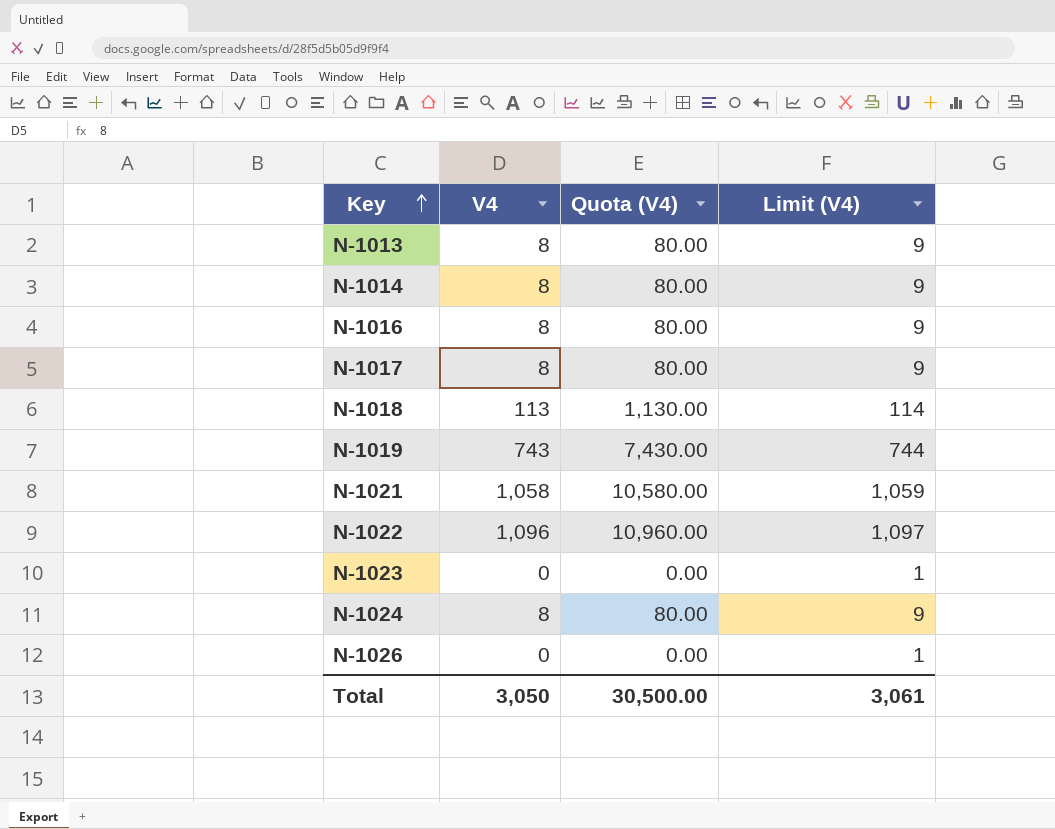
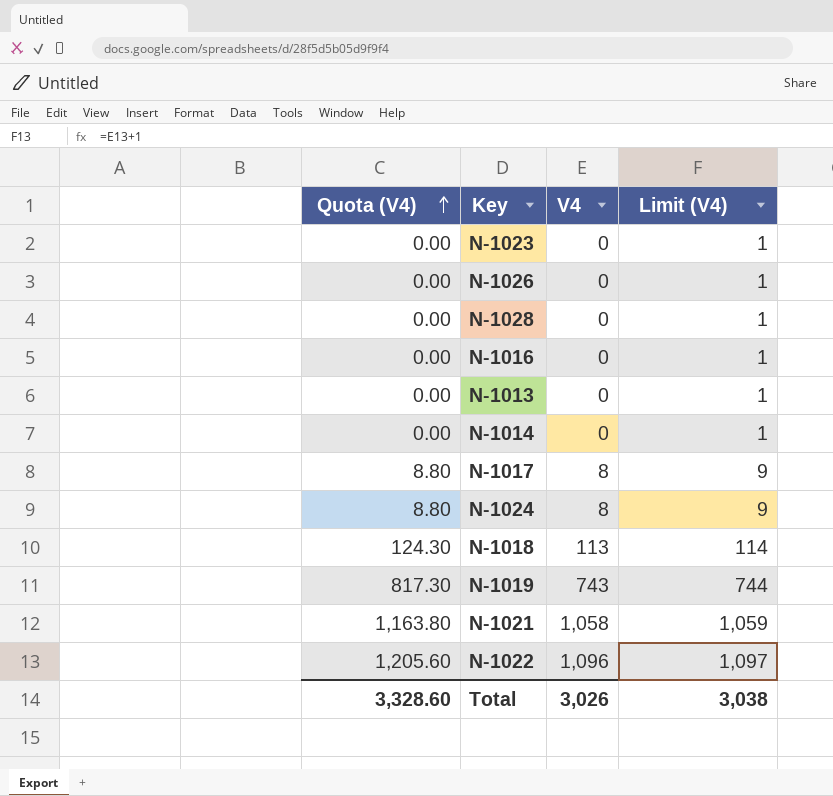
row order: Key ascending -> Quota (V4) ascending
column Quota (V4) | formula: [V4] * 10 -> [V4] * 1.1
column Quota (V4) | position: 3 -> 1
row N-1028: none -> 0.00 | 0 | 1
N-1016 | V4: 8 -> 0
N-1016 | Limit (V4): 9 -> 1
N-1013 | V4: 8 -> 0
N-1013 | Limit (V4): 9 -> 1
N-1014 | V4: 8 -> 0
N-1014 | Limit (V4): 9 -> 1
Total | Quota (V4): 30,500.00 -> 3,328.60
Total | V4: 3,050 -> 3,026
Total | Limit (V4): 3,061 -> 3,038

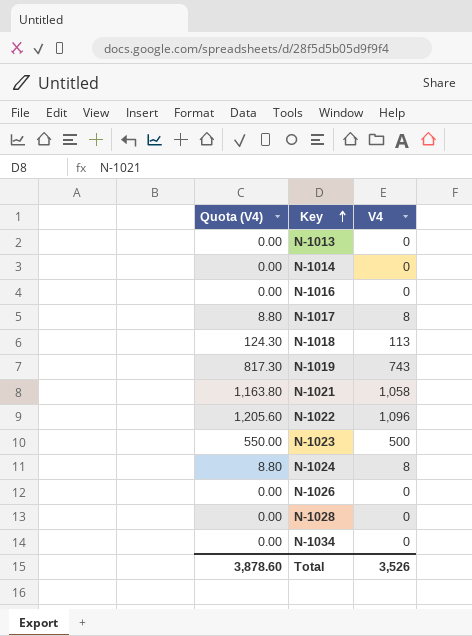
row order: Quota (V4) ascending -> Key ascending
column Limit (V4) | formula: [V4] + 1 -> none
N-1023 | Quota (V4): 0.00 -> 550.00
N-1023 | V4: 0 -> 500
row N-1034: none -> 0.00 | 0
Total | Quota (V4): 3,328.60 -> 3,878.60
Total | V4: 3,026 -> 3,526

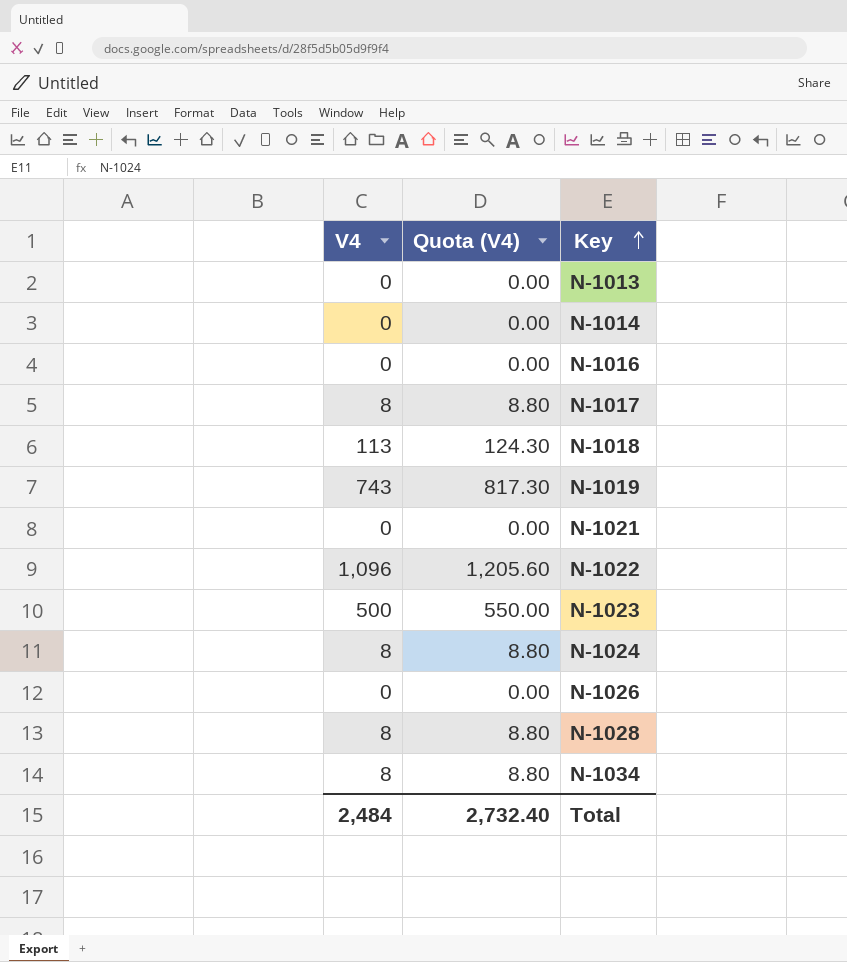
column V4 | position: 3 -> 1
N-1021 | V4: 1,058 -> 0
N-1021 | Quota (V4): 1,163.80 -> 0.00
N-1028 | V4: 0 -> 8
N-1028 | Quota (V4): 0.00 -> 8.80
N-1034 | V4: 0 -> 8
N-1034 | Quota (V4): 0.00 -> 8.80
Total | V4: 3,526 -> 2,484
Total | Quota (V4): 3,878.60 -> 2,732.40

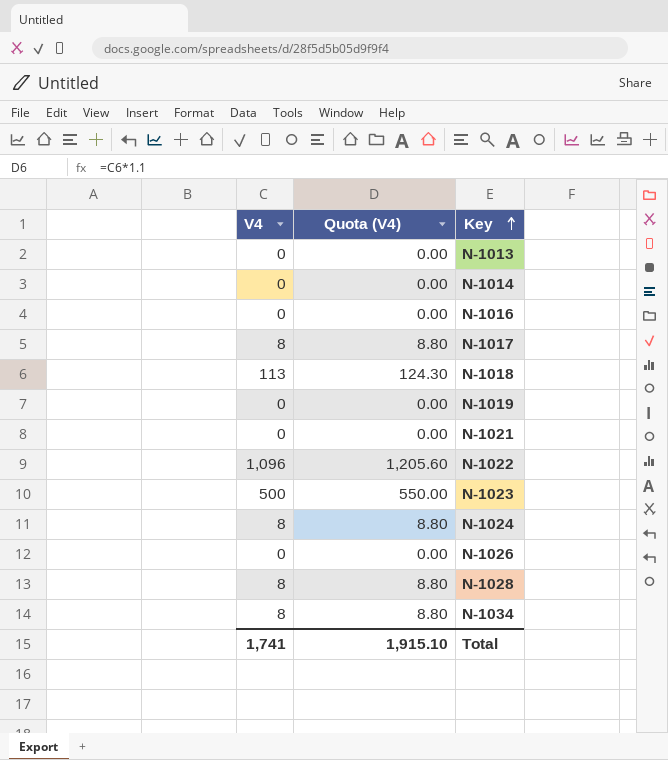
N-1019 | V4: 743 -> 0
N-1019 | Quota (V4): 817.30 -> 0.00
Total | V4: 2,484 -> 1,741
Total | Quota (V4): 2,732.40 -> 1,915.10

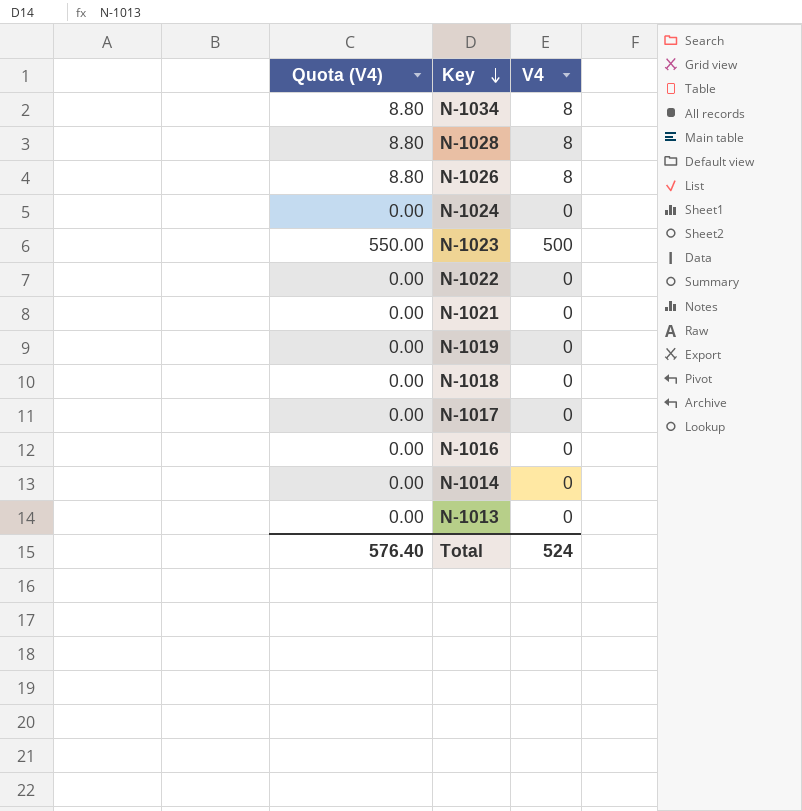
row order: Key ascending -> Key descending
column V4 | position: 1 -> 3
N-1026 | Quota (V4): 0.00 -> 8.80
N-1026 | V4: 0 -> 8
N-1024 | Quota (V4): 8.80 -> 0.00
N-1024 | V4: 8 -> 0
N-1022 | Quota (V4): 1,205.60 -> 0.00
N-1022 | V4: 1,096 -> 0
N-1018 | Quota (V4): 124.30 -> 0.00
N-1018 | V4: 113 -> 0
N-1017 | Quota (V4): 8.80 -> 0.00
N-1017 | V4: 8 -> 0
Total | Quota (V4): 1,915.10 -> 576.40
Total | V4: 1,741 -> 524

